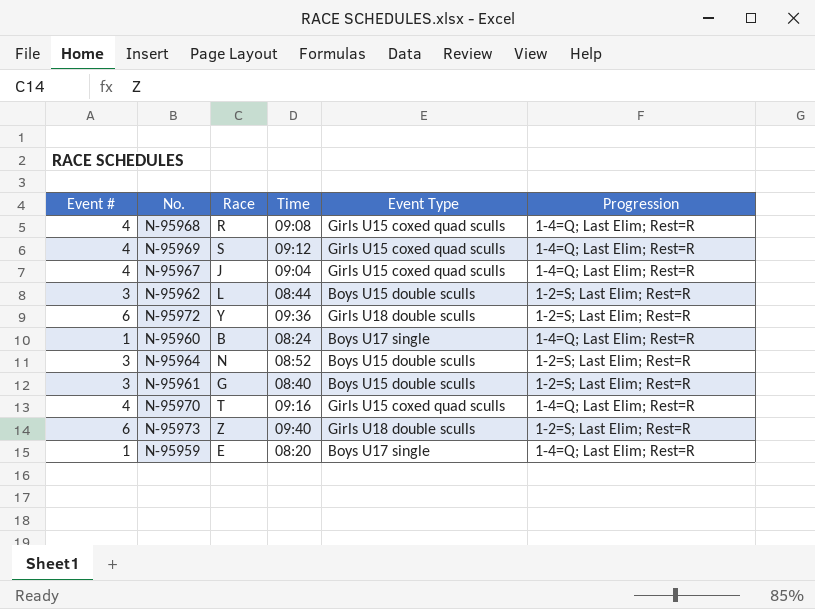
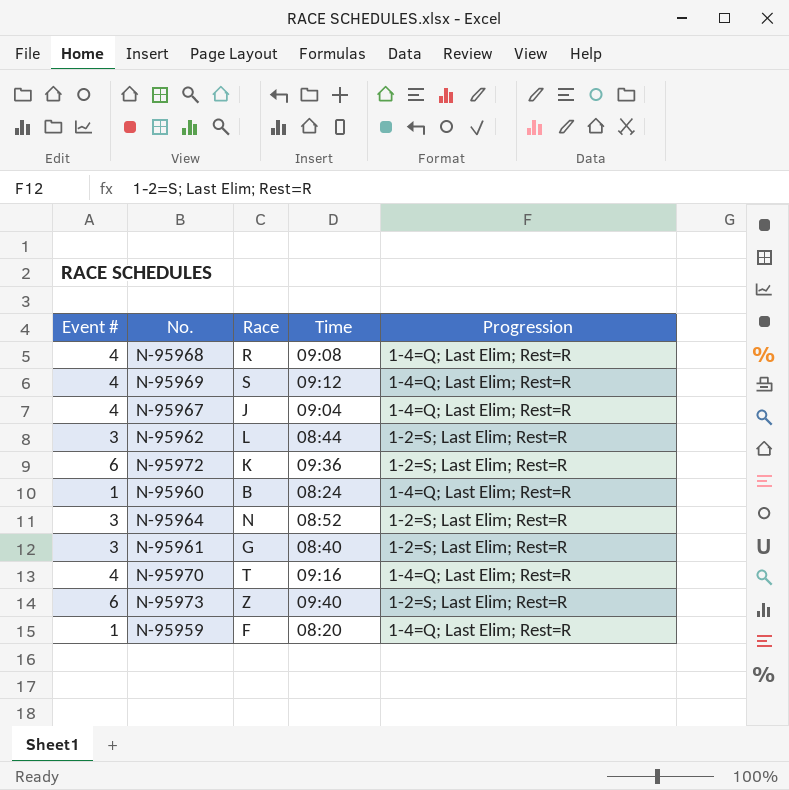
column Event Type | position: 5 -> none
N-95972 | Race: Y -> K
N-95959 | Race: E -> F

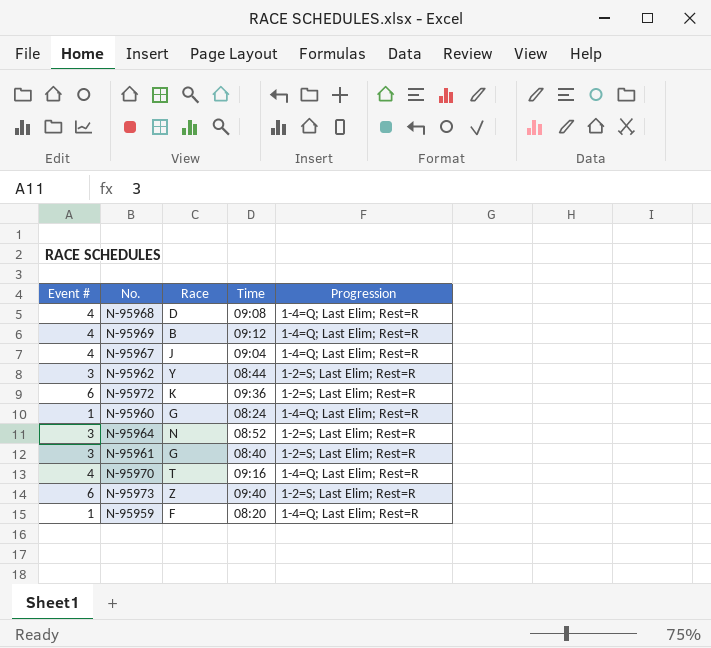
N-95968 | Race: R -> D
N-95969 | Race: S -> B
N-95962 | Race: L -> Y
N-95960 | Race: B -> G

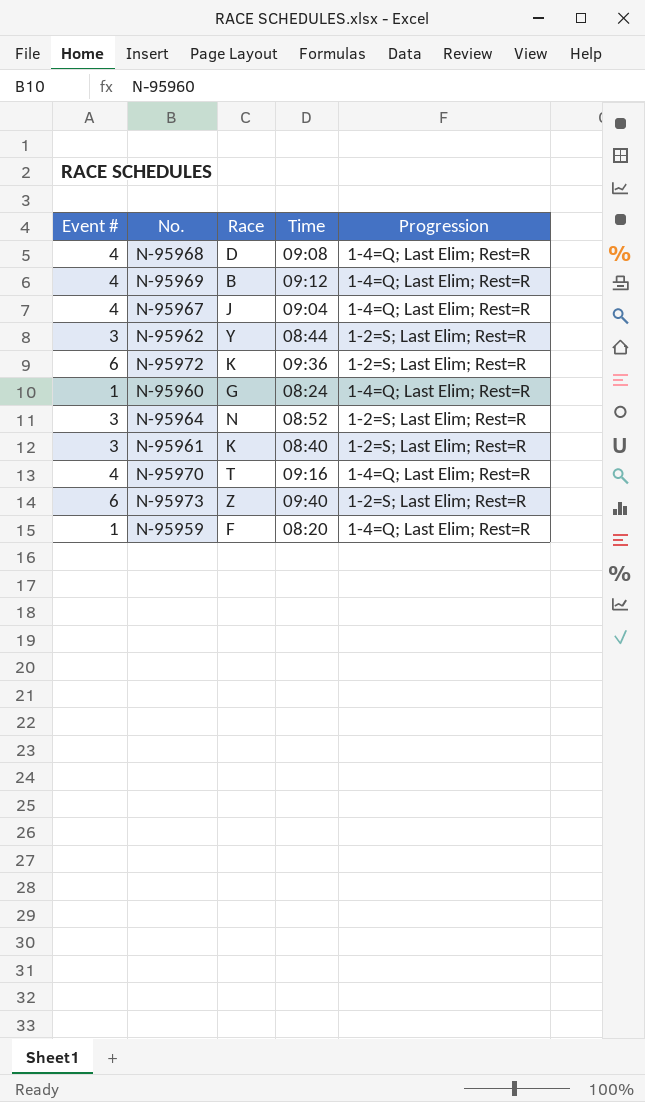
N-95961 | Race: G -> K

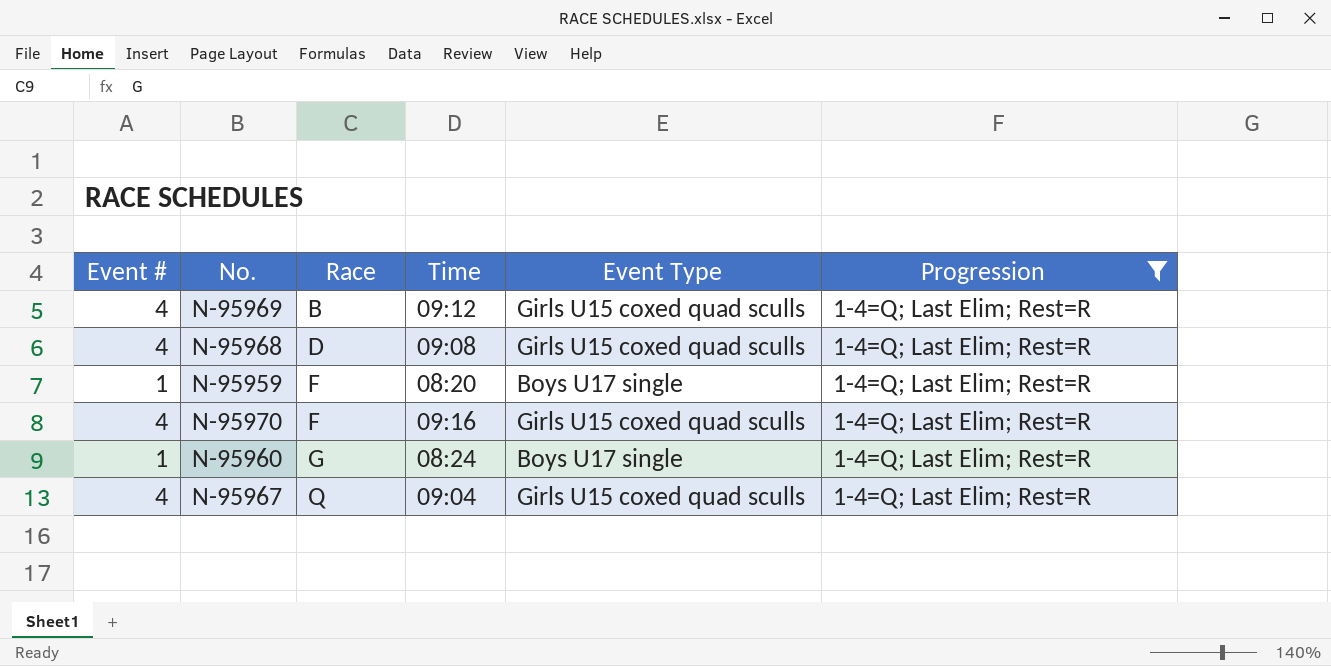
filter: none -> Progression = 1-4=Q; Last Elim; Rest=R
row order: none -> Race ascending
column Event Type | position: none -> 5
N-95970 | Race: T -> F
N-95967 | Race: J -> Q

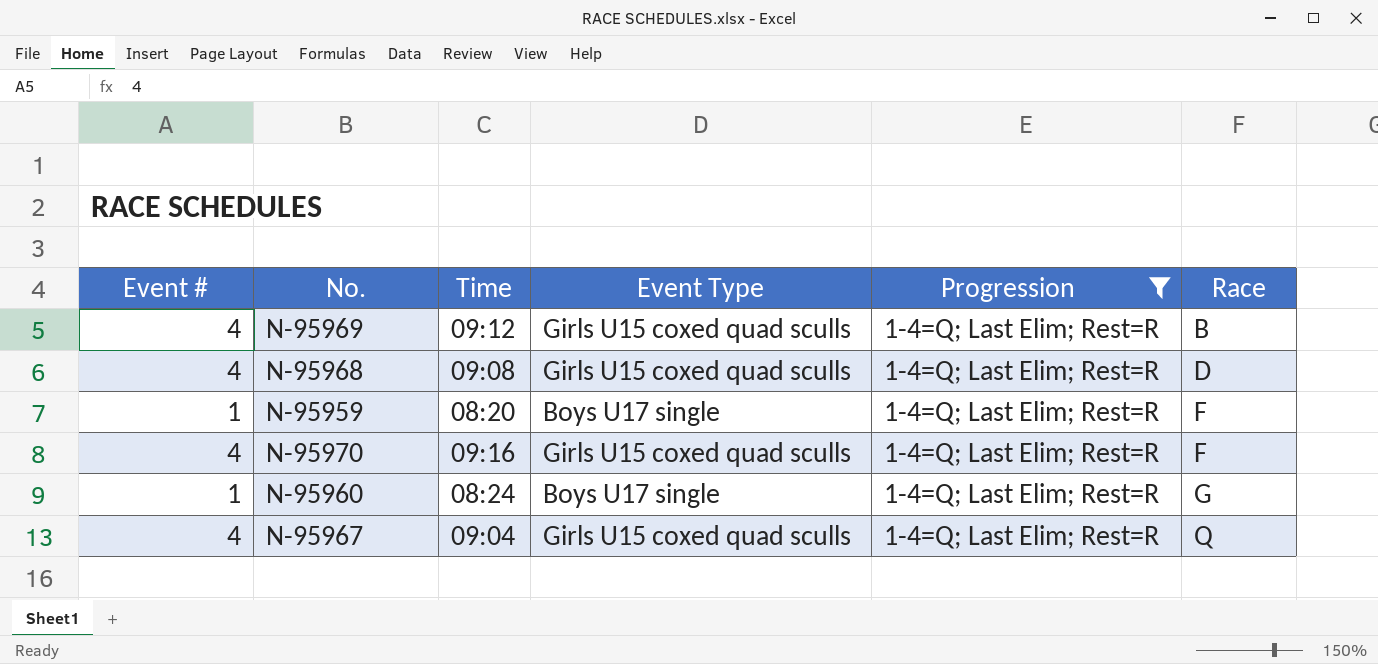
column Race | position: 3 -> 6

